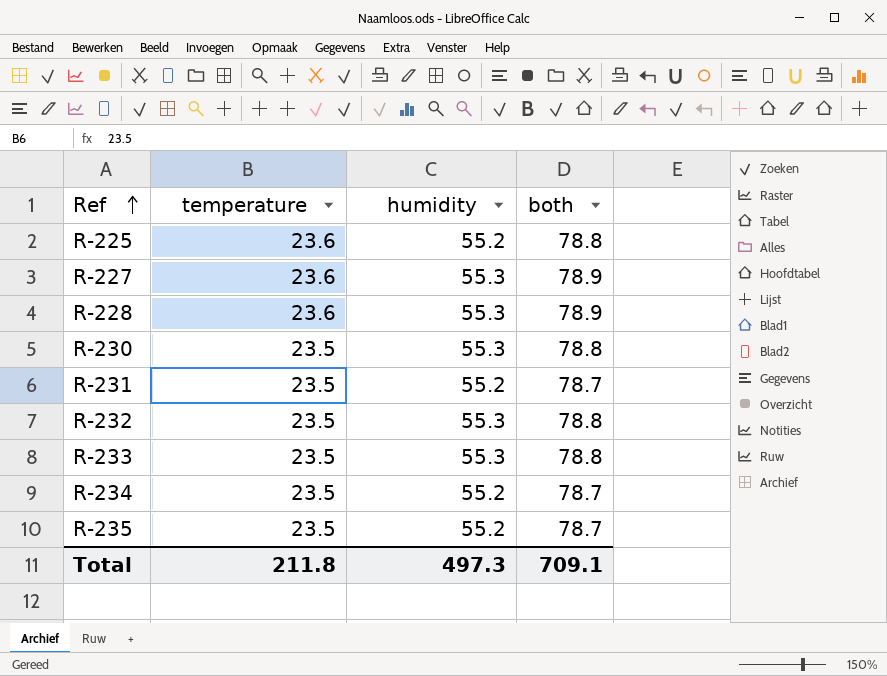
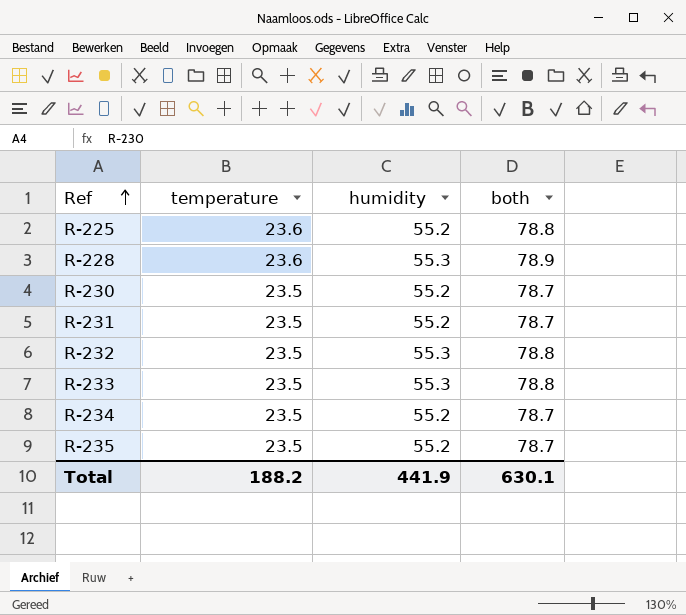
row R-227: 23.6 | 55.3 | 78.9 -> none
R-230 | humidity: 55.3 -> 55.2
R-230 | both: 78.8 -> 78.7
Total | temperature: 211.8 -> 188.2
Total | humidity: 497.3 -> 441.9
Total | both: 709.1 -> 630.1

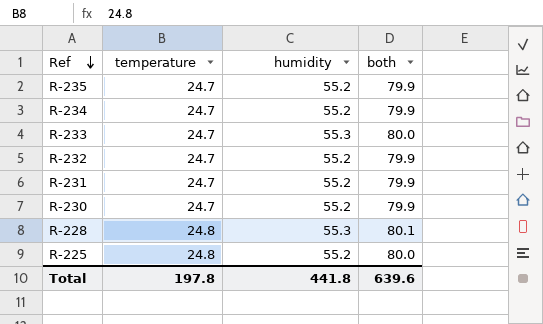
row order: Ref ascending -> Ref descending
R-235 | temperature: 23.5 -> 24.7
R-235 | both: 78.7 -> 79.9
R-234 | temperature: 23.5 -> 24.7
R-234 | both: 78.7 -> 79.9
R-233 | temperature: 23.5 -> 24.7
R-233 | both: 78.8 -> 80.0
R-232 | temperature: 23.5 -> 24.7
R-232 | humidity: 55.3 -> 55.2
R-232 | both: 78.8 -> 79.9
R-231 | temperature: 23.5 -> 24.7
R-231 | both: 78.7 -> 79.9
R-230 | temperature: 23.5 -> 24.7
R-230 | both: 78.7 -> 79.9
R-228 | temperature: 23.6 -> 24.8
R-228 | both: 78.9 -> 80.1
R-225 | temperature: 23.6 -> 24.8
R-225 | both: 78.8 -> 80.0
Total | temperature: 188.2 -> 197.8
Total | humidity: 441.9 -> 441.8
Total | both: 630.1 -> 639.6

